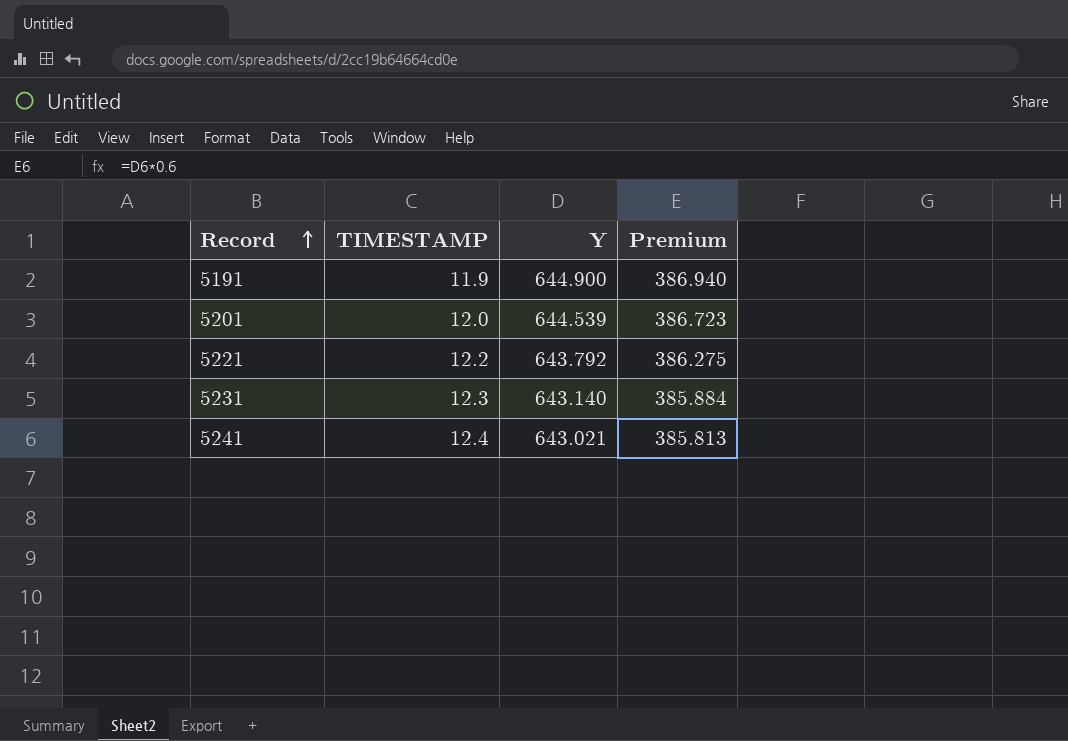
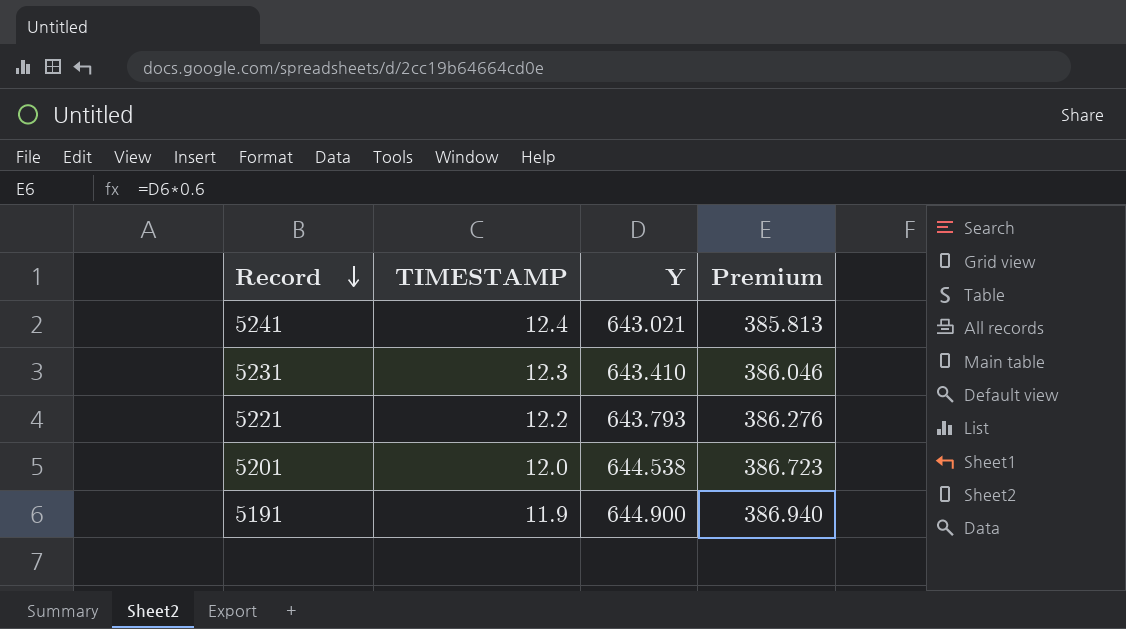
row order: Record ascending -> Record descending
5231 | Y: 643.140 -> 643.410
5231 | Premium: 385.884 -> 386.046
5221 | Y: 643.792 -> 643.793
5221 | Premium: 386.275 -> 386.276
5201 | Y: 644.539 -> 644.538

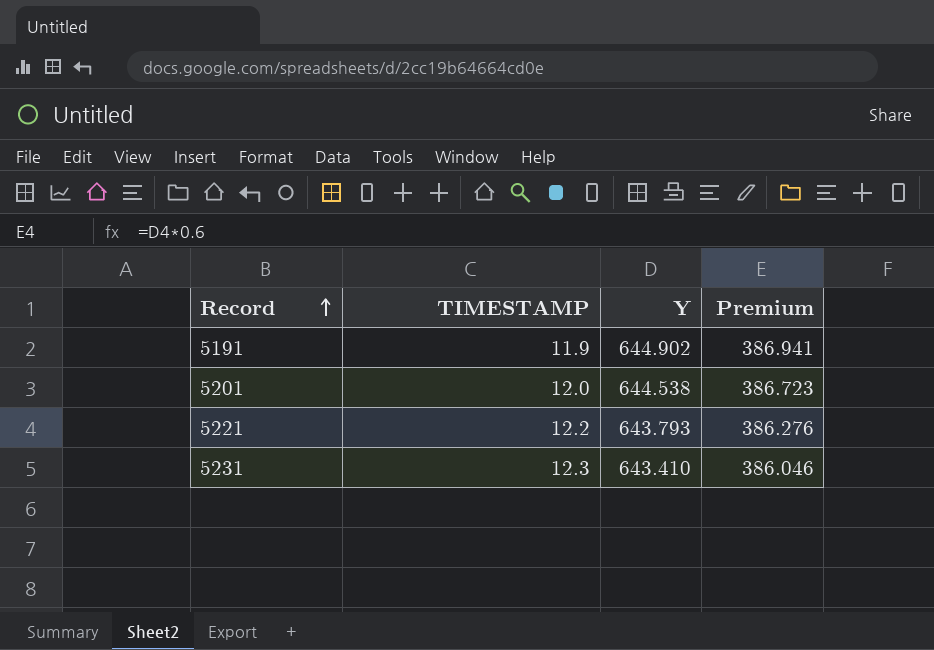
row order: Record descending -> Record ascending
row 5241: 12.4 | 643.021 | 385.813 -> none
5191 | Y: 644.900 -> 644.902
5191 | Premium: 386.940 -> 386.941

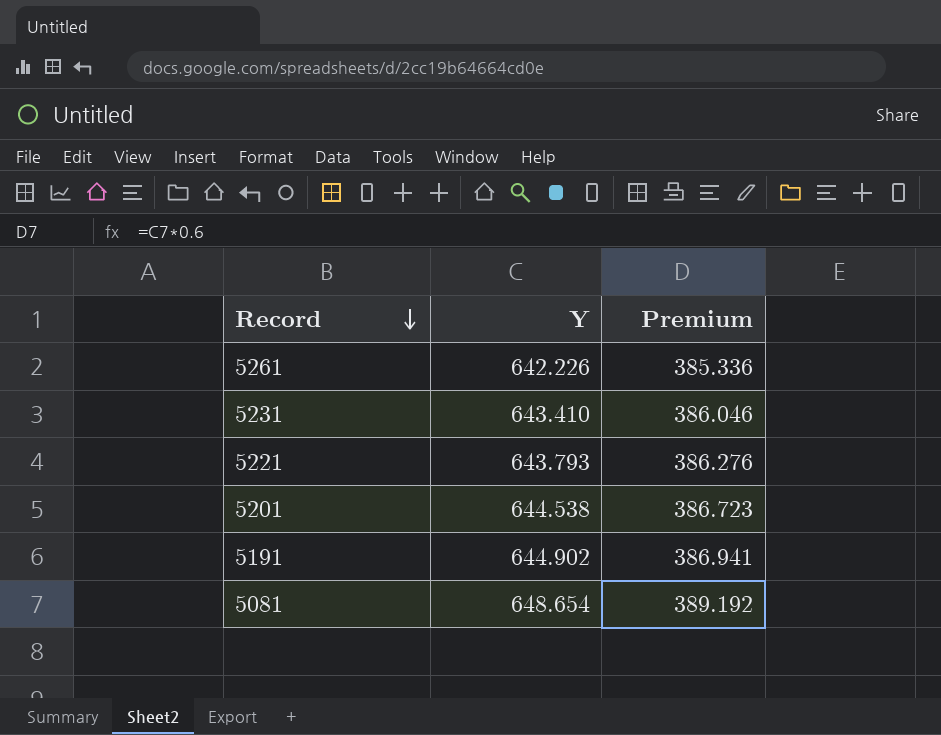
row order: Record ascending -> Record descending
column TIMESTAMP | position: 2 -> none
row 5261: none -> 642.226 | 385.336
row 5081: none -> 648.654 | 389.192

